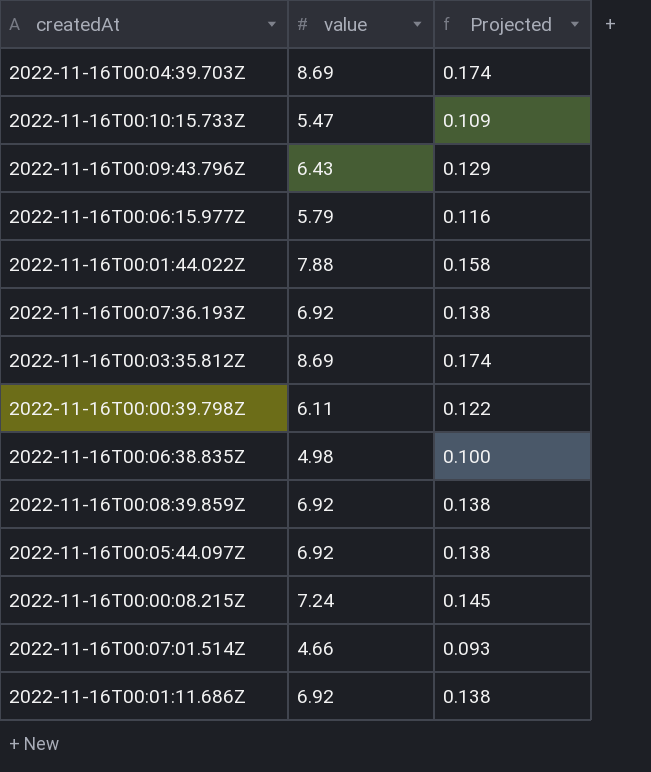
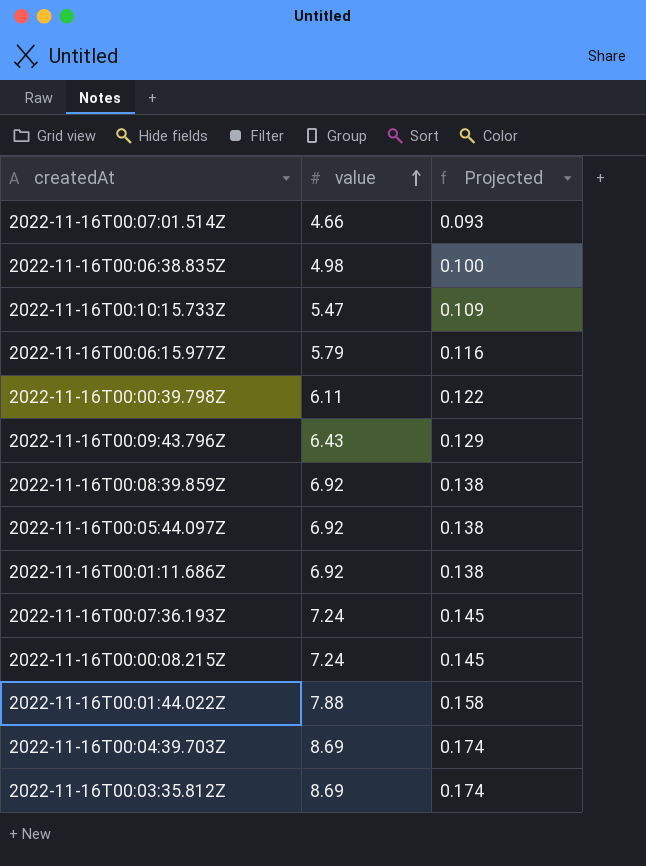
row order: none -> value ascending
2022-11-16T00:07:36.193Z | value: 6.92 -> 7.24
2022-11-16T00:07:36.193Z | Projected: 0.138 -> 0.145

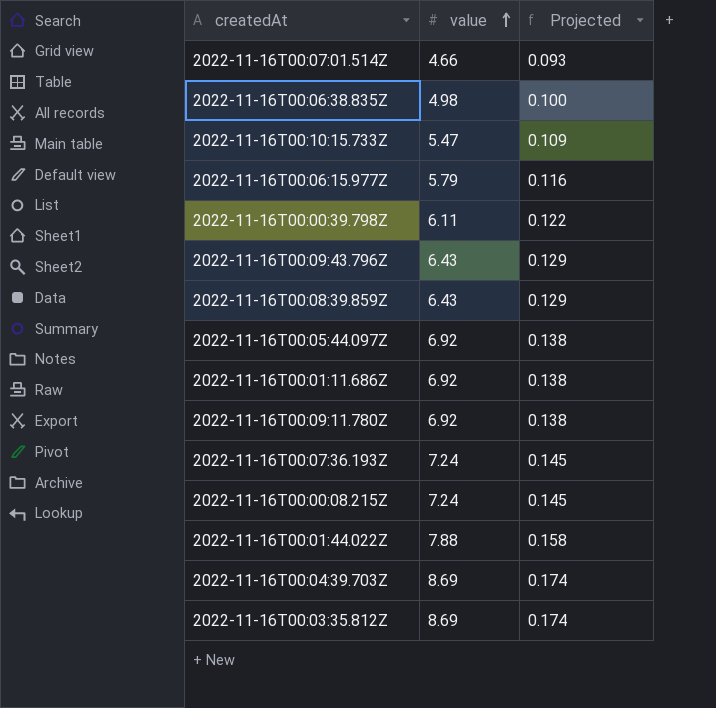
2022-11-16T00:08:39.859Z | value: 6.92 -> 6.43
2022-11-16T00:08:39.859Z | Projected: 0.138 -> 0.129
row 2022-11-16T00:09:11.780Z: none -> 6.92 | 0.138

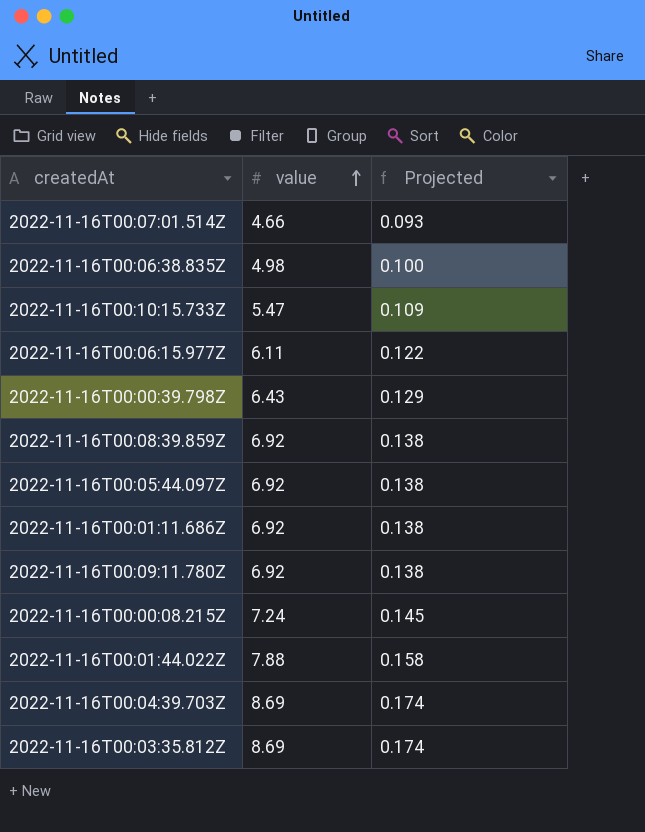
row 2022-11-16T00:09:43.796Z: 6.43 | 0.129 -> none
row 2022-11-16T00:07:36.193Z: 7.24 | 0.145 -> none
2022-11-16T00:06:15.977Z | value: 5.79 -> 6.11
2022-11-16T00:06:15.977Z | Projected: 0.116 -> 0.122
2022-11-16T00:00:39.798Z | value: 6.11 -> 6.43
2022-11-16T00:00:39.798Z | Projected: 0.122 -> 0.129
2022-11-16T00:08:39.859Z | value: 6.43 -> 6.92
2022-11-16T00:08:39.859Z | Projected: 0.129 -> 0.138

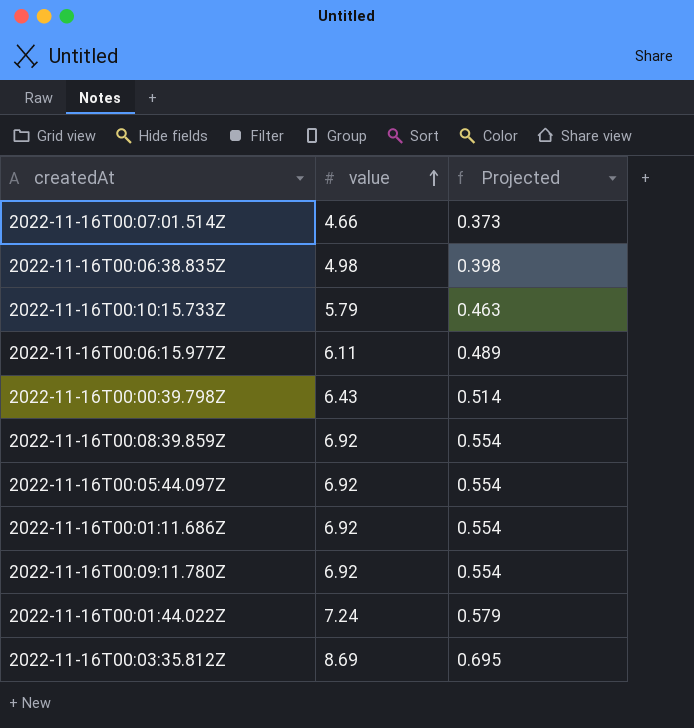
column Projected | formula: [value] * 0.02 -> [value] * 0.08
row 2022-11-16T00:00:08.215Z: 7.24 | 0.145 -> none
row 2022-11-16T00:04:39.703Z: 8.69 | 0.174 -> none
2022-11-16T00:10:15.733Z | value: 5.47 -> 5.79
2022-11-16T00:01:44.022Z | value: 7.88 -> 7.24

